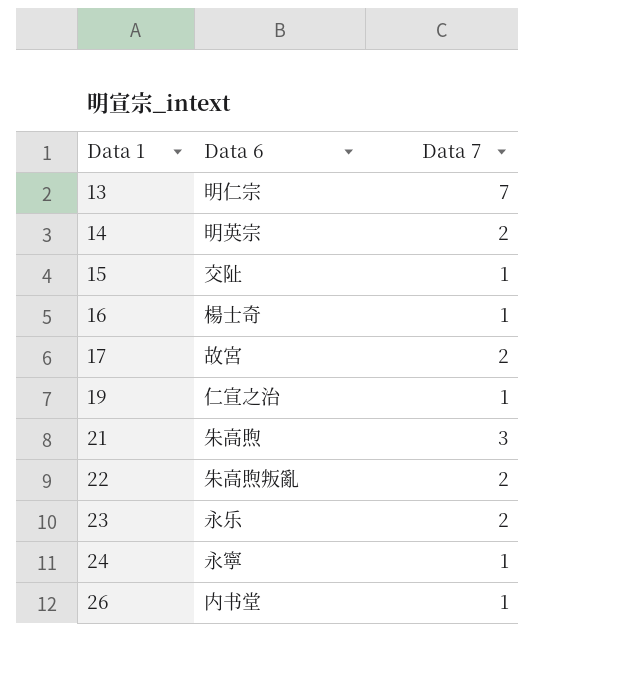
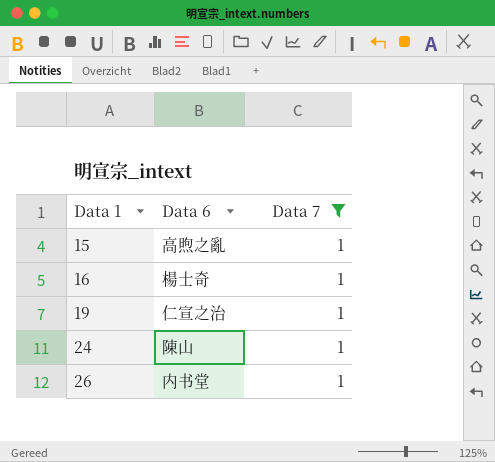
filter: none -> Data 7 = 1
15 | Data 6: 交阯 -> 高煦之亂
24 | Data 6: 永寧 -> 陳山

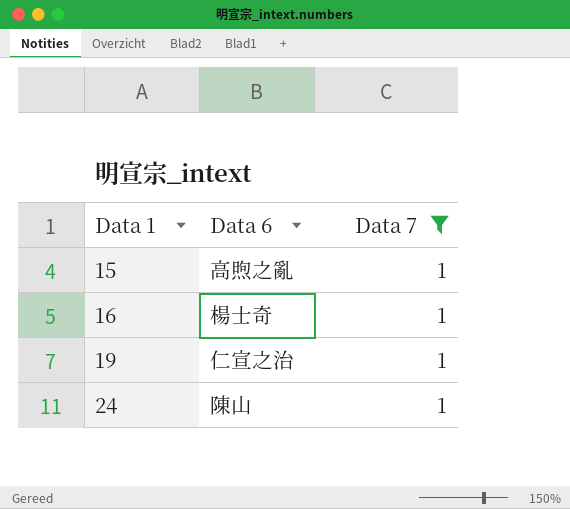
row 26: 内书堂 | 1 -> none

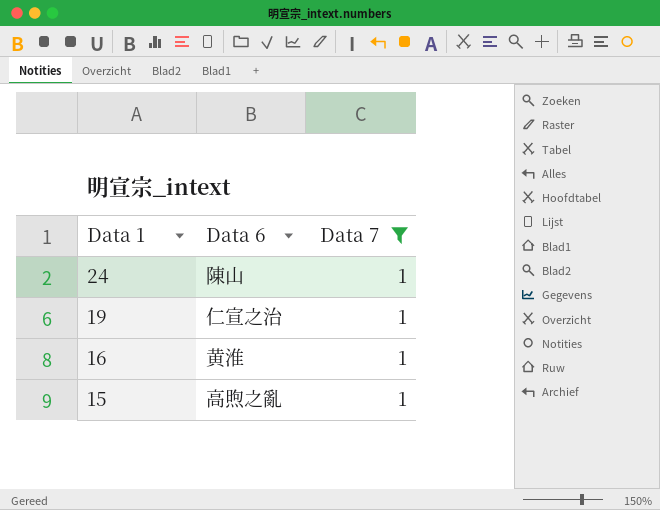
row order: Data 1 ascending -> Data 1 descending
16 | Data 6: 楊士奇 -> 黄淮

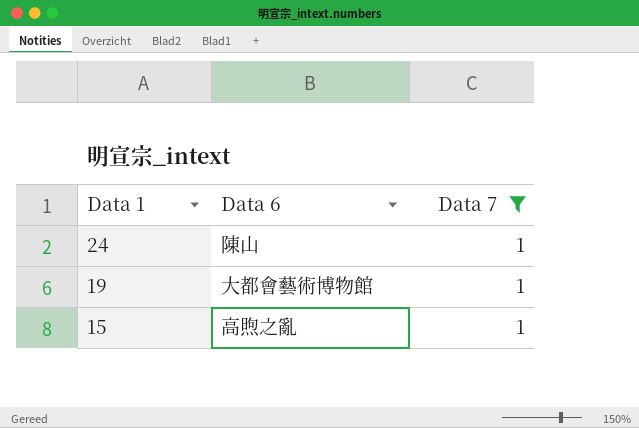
row 16: 黄淮 | 1 -> none
19 | Data 6: 仁宣之治 -> 大都會藝術博物館

